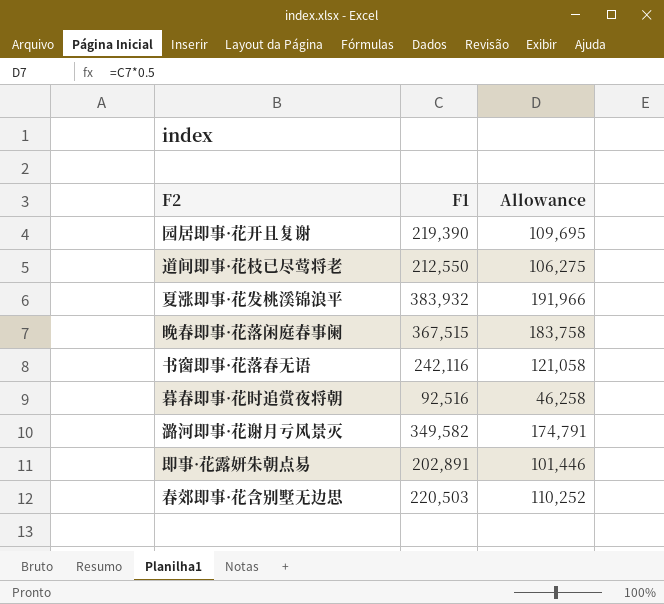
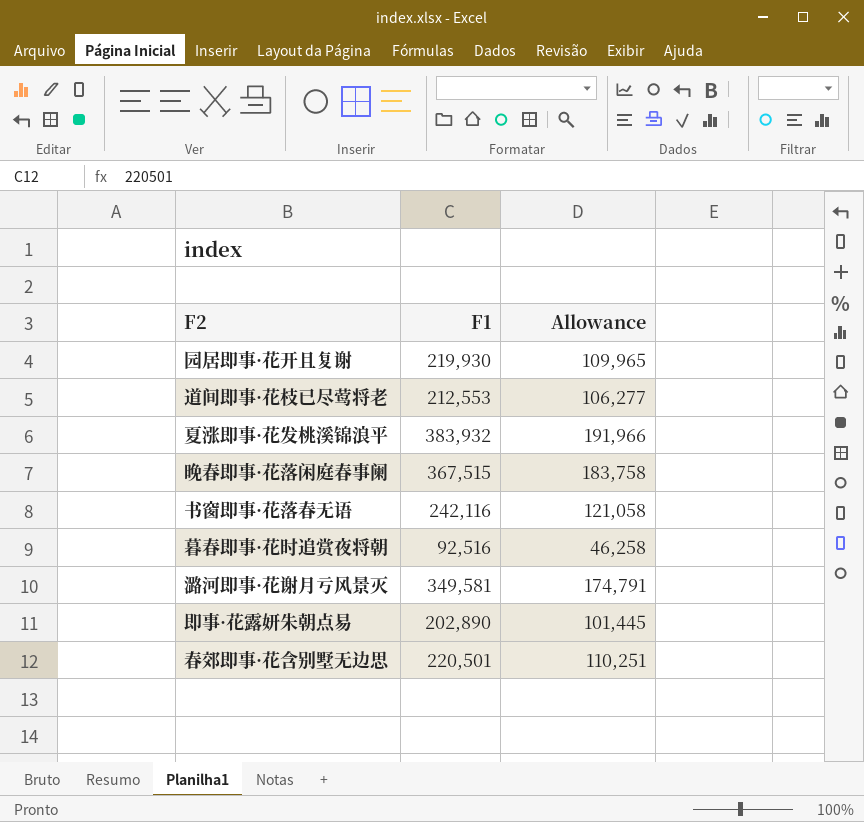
园居即事·花开且复谢 | F1: 219,390 -> 219,930
园居即事·花开且复谢 | Allowance: 109,695 -> 109,965
道间即事·花枝已尽莺将老 | F1: 212,550 -> 212,553
道间即事·花枝已尽莺将老 | Allowance: 106,275 -> 106,277
潞河即事·花谢月亏风景灭 | F1: 349,582 -> 349,581
即事·花露妍朱朝点易 | F1: 202,891 -> 202,890
即事·花露妍朱朝点易 | Allowance: 101,446 -> 101,445
春郊即事·花含别墅无边思 | F1: 220,503 -> 220,501
春郊即事·花含别墅无边思 | Allowance: 110,252 -> 110,251

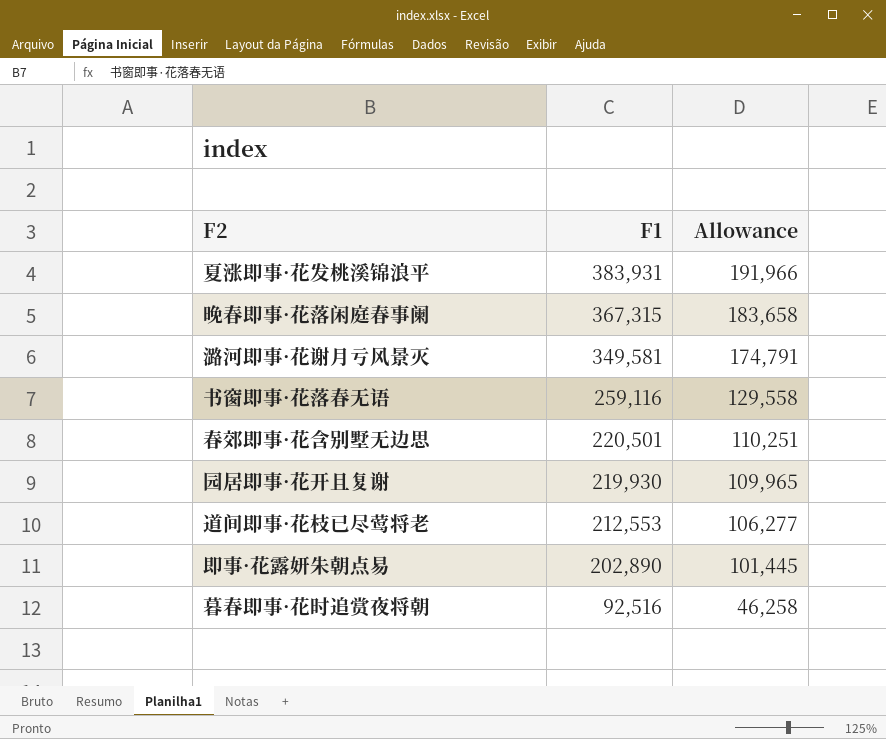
row order: none -> F1 descending
夏涨即事·花发桃溪锦浪平 | F1: 383,932 -> 383,931
晚春即事·花落闲庭春事阑 | F1: 367,515 -> 367,315
晚春即事·花落闲庭春事阑 | Allowance: 183,758 -> 183,658
书窗即事·花落春无语 | F1: 242,116 -> 259,116
书窗即事·花落春无语 | Allowance: 121,058 -> 129,558

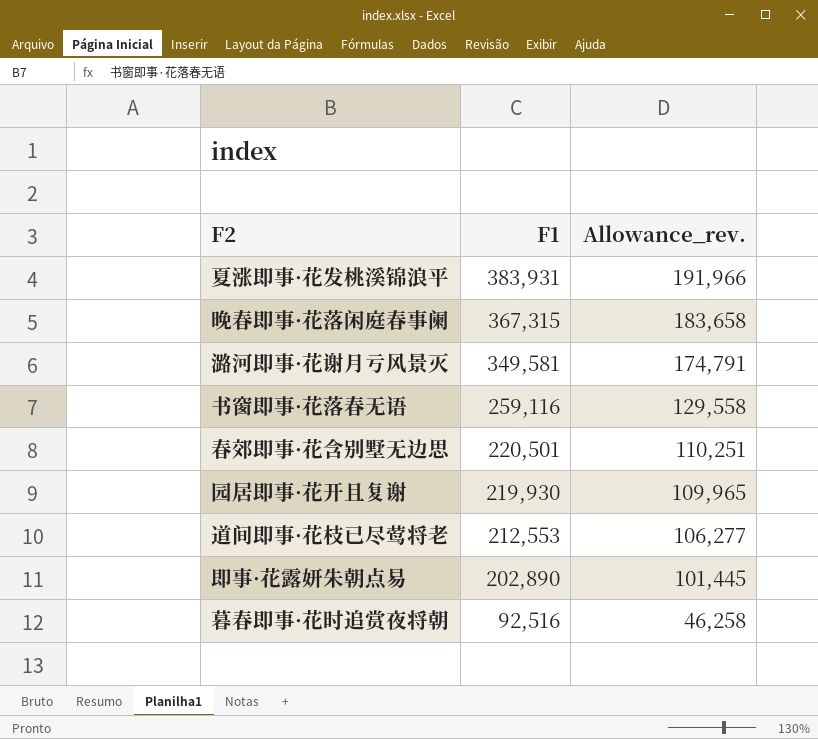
column name: Allowance -> Allowance_rev.

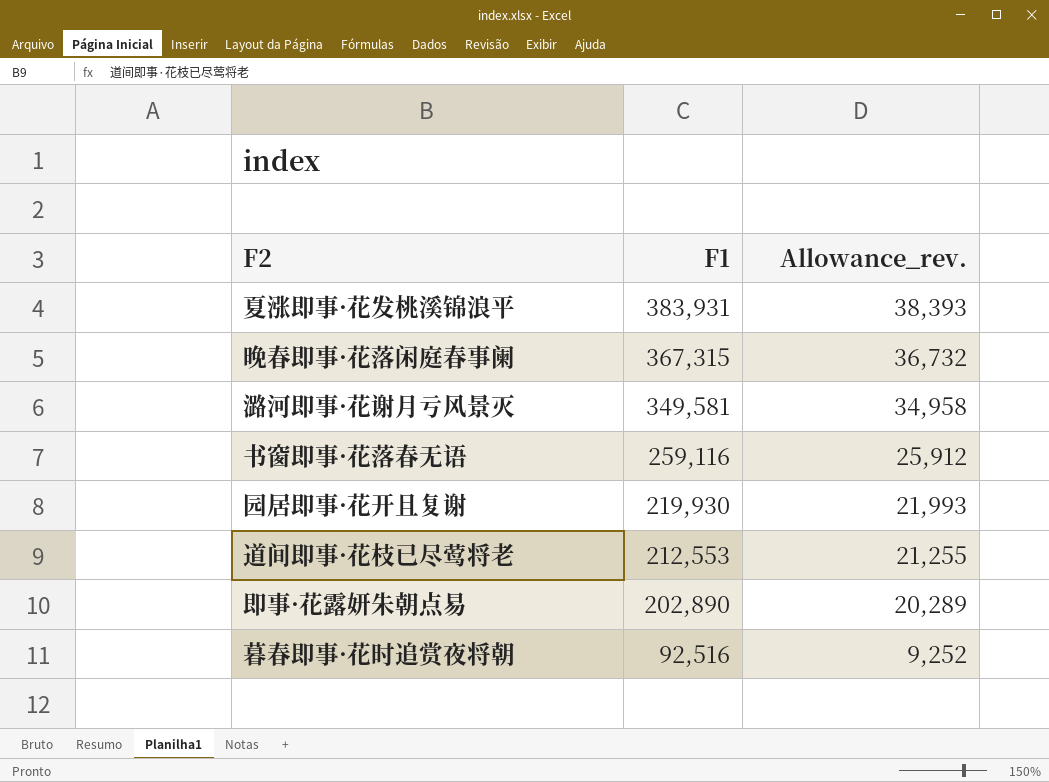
column Allowance_rev. | formula: [F1] * 0.5 -> [F1] * 0.1
row 春郊即事·花含别墅无边思: 220,501 | 110,251 -> none

